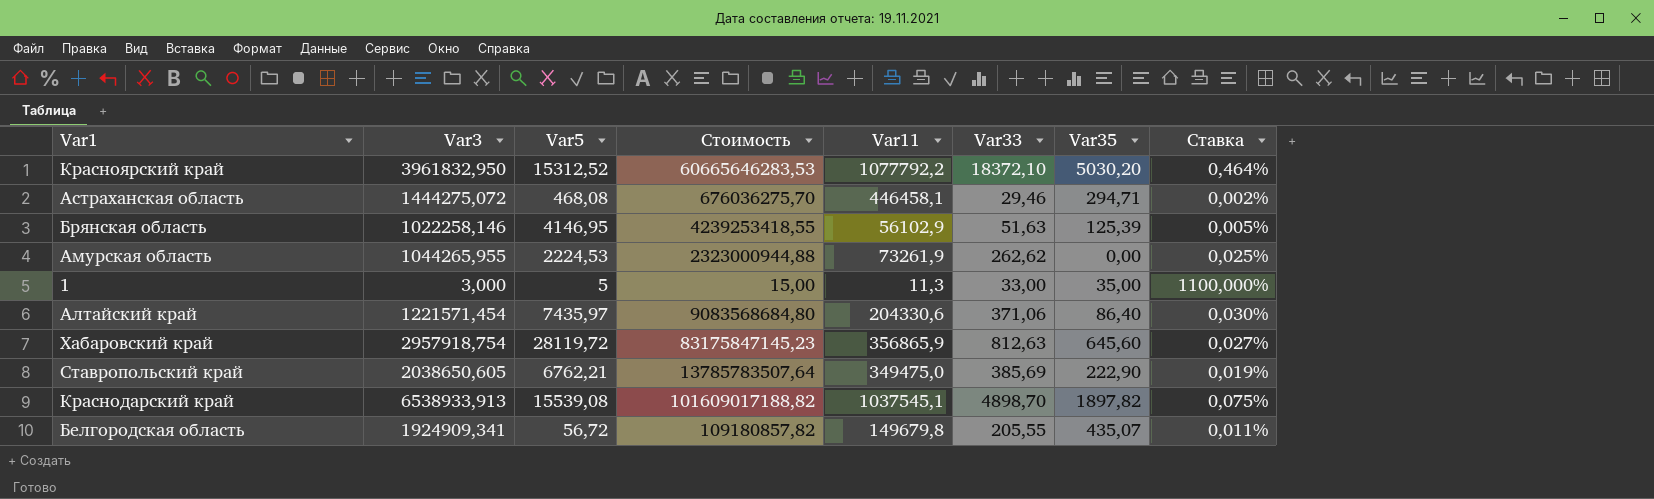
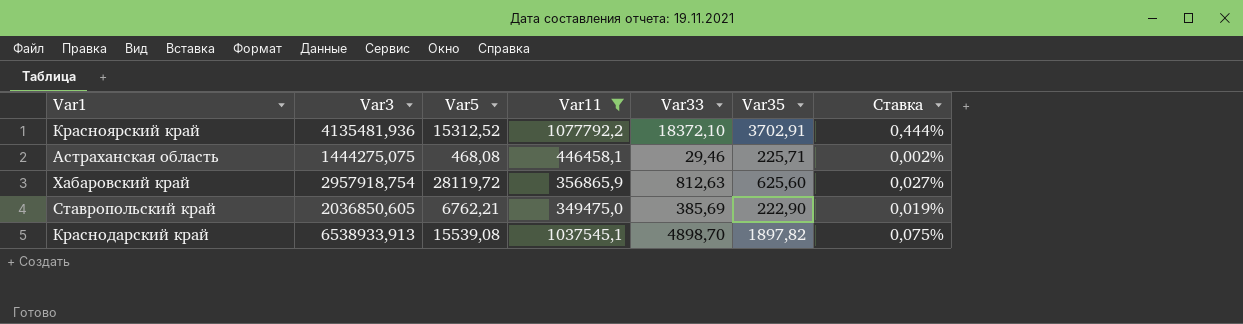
filter: none -> Var11 >= 349475,0
column Стоимость | formula: [Var3] * [Var5] -> none
Красноярский край | Var3: 3961832,950 -> 4135481,936
Красноярский край | Var35: 5030,20 -> 3702,91
Красноярский край | Ставка: 0,464% -> 0,444%
Астраханская область | Var3: 1444275,072 -> 1444275,075
Астраханская область | Var35: 294,71 -> 225,71
Хабаровский край | Var35: 645,60 -> 625,60
Ставропольский край | Var3: 2038650,605 -> 2036850,605

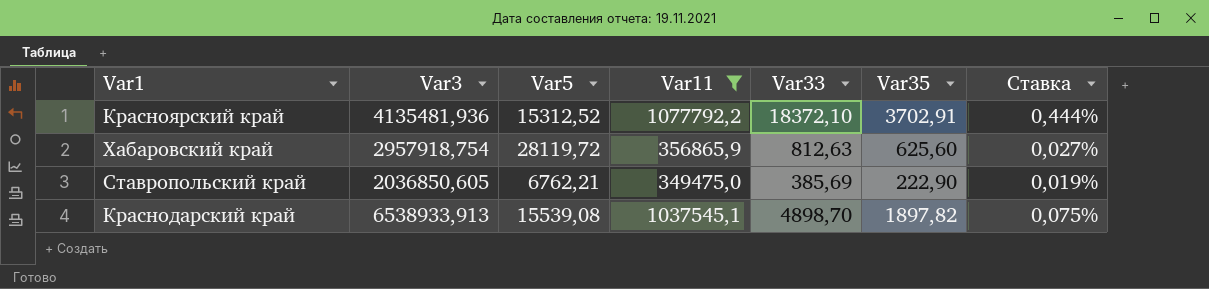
row Астраханская область: 1444275,075 | 468,08 | 446458,1 | 29,46 | 225,71 | 0,002% -> none

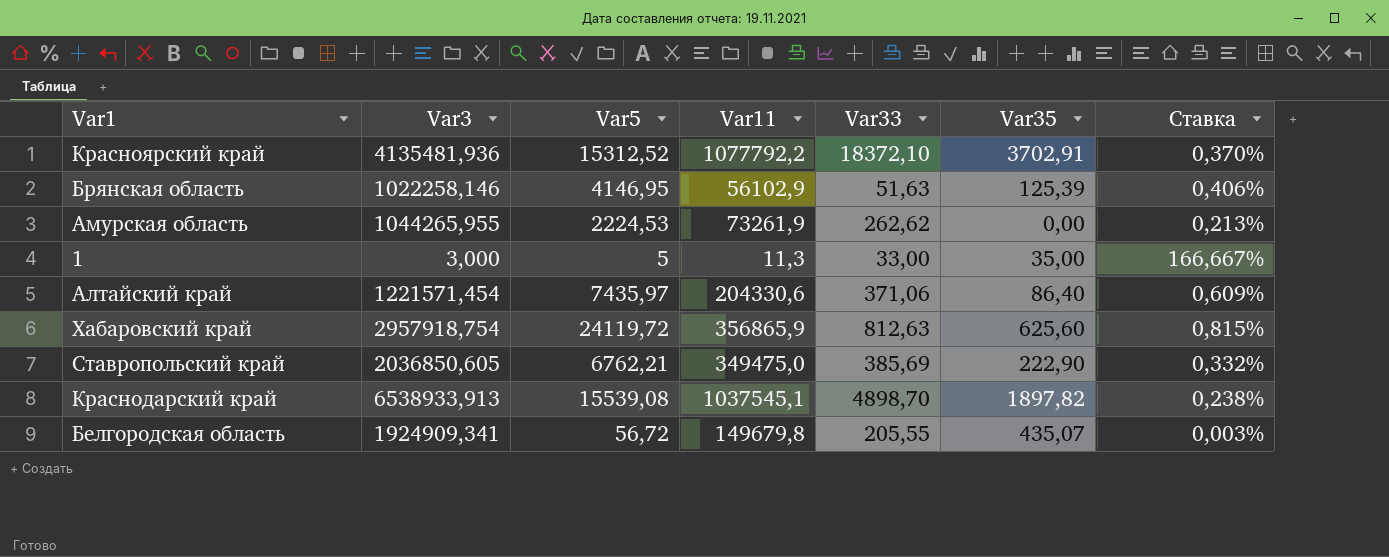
filter: Var11 >= 349475,0 -> none
column Ставка | formula: [Var33] / [Var3] -> [Var5] / [Var3]
Хабаровский край | Var5: 28119,72 -> 24119,72

